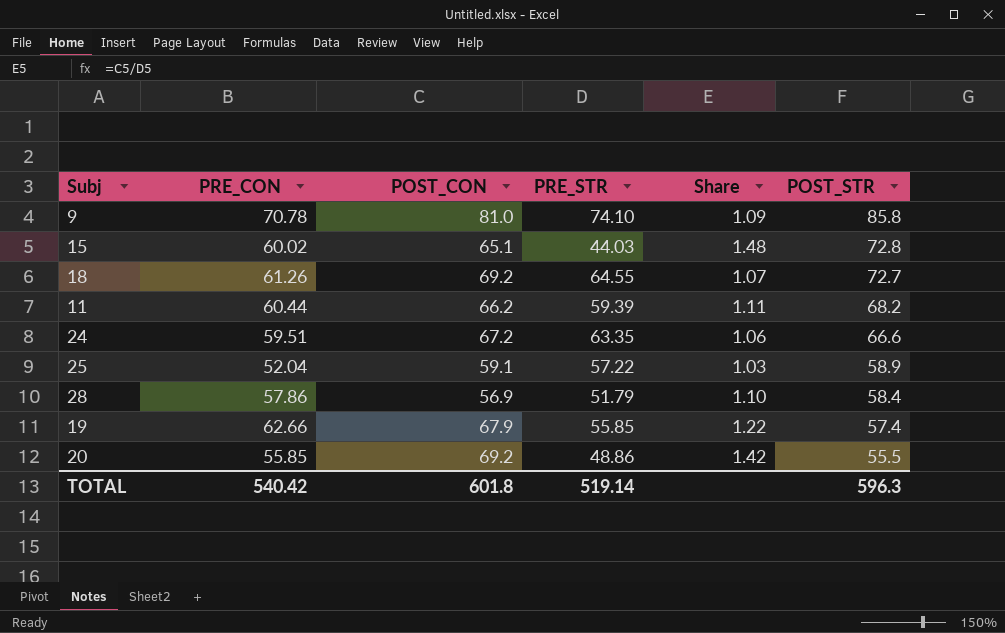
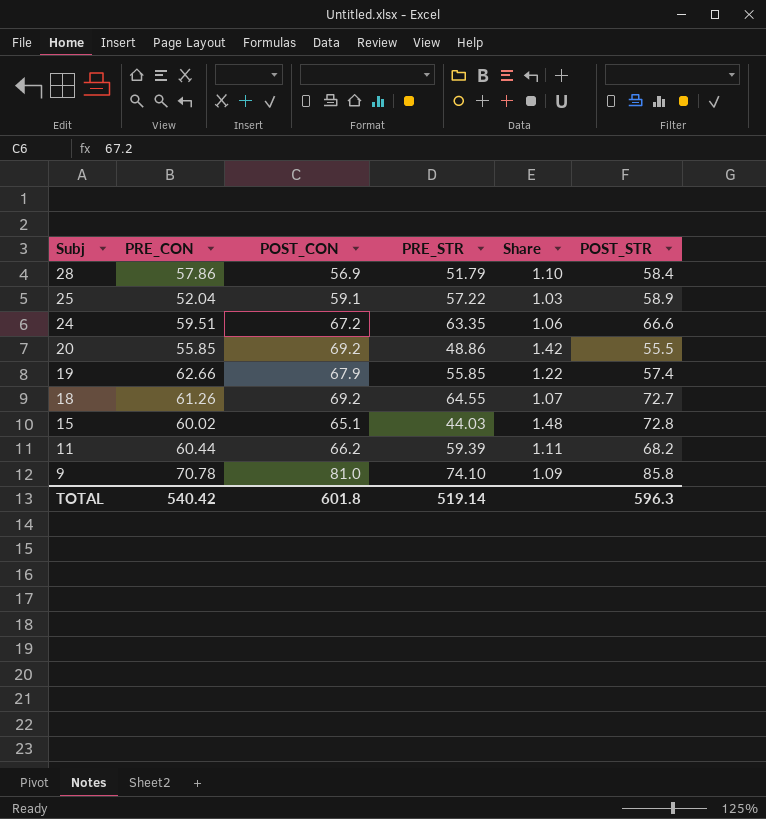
row order: POST_STR descending -> Subj descending

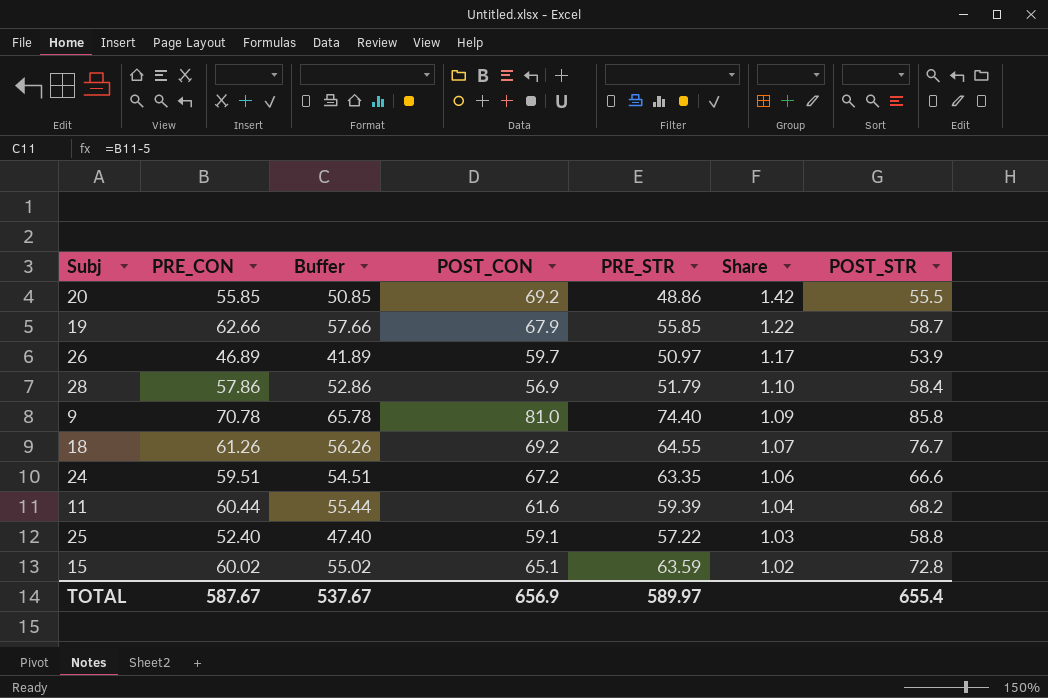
row order: Subj descending -> Share descending
column Buffer | formula: none -> [PRE_CON] - 5
19 | POST_STR: 57.4 -> 58.7
row 26: none -> 46.89 | 41.89 | 59.7 | 50.97 | 1.17 | 53.9
9 | PRE_STR: 74.10 -> 74.40
18 | POST_STR: 72.7 -> 76.7
11 | POST_CON: 66.2 -> 61.6
11 | Share: 1.11 -> 1.04
25 | PRE_CON: 52.04 -> 52.40
25 | POST_STR: 58.9 -> 58.8
15 | PRE_STR: 44.03 -> 63.59
15 | Share: 1.48 -> 1.02
TOTAL | PRE_CON: 540.42 -> 587.67
TOTAL | POST_CON: 601.8 -> 656.9
TOTAL | PRE_STR: 519.14 -> 589.97
TOTAL | POST_STR: 596.3 -> 655.4

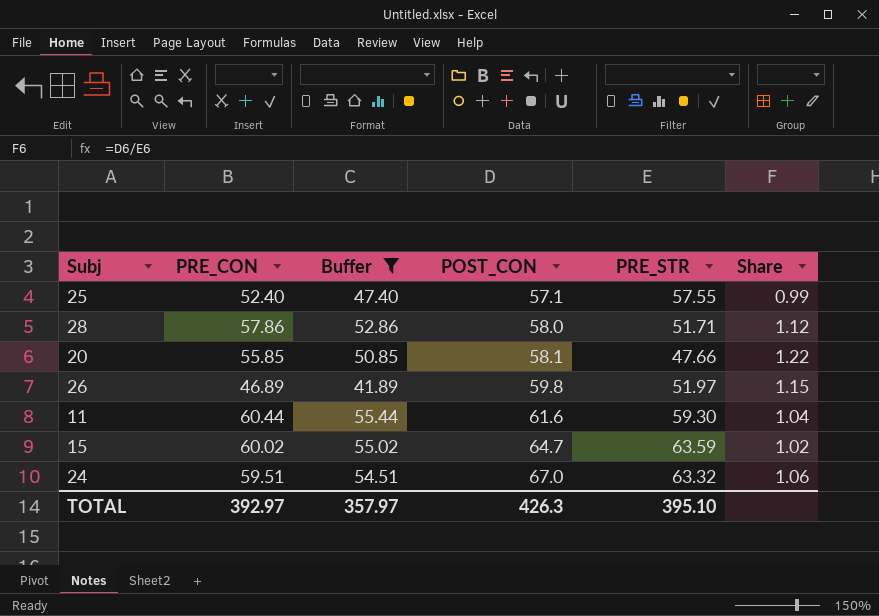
filter: none -> Buffer <= 55.44
row order: Share descending -> POST_CON ascending
column POST_STR | position: 7 -> none
25 | POST_CON: 59.1 -> 57.1
25 | PRE_STR: 57.22 -> 57.55
25 | Share: 1.03 -> 0.99
28 | POST_CON: 56.9 -> 58.0
28 | PRE_STR: 51.79 -> 51.71
28 | Share: 1.10 -> 1.12
20 | POST_CON: 69.2 -> 58.1
20 | PRE_STR: 48.86 -> 47.66
20 | Share: 1.42 -> 1.22
26 | POST_CON: 59.7 -> 59.8
26 | PRE_STR: 50.97 -> 51.97
26 | Share: 1.17 -> 1.15
11 | PRE_STR: 59.39 -> 59.30
15 | POST_CON: 65.1 -> 64.7
24 | POST_CON: 67.2 -> 67.0
24 | PRE_STR: 63.35 -> 63.32
TOTAL | PRE_CON: 587.67 -> 392.97
TOTAL | Buffer: 537.67 -> 357.97
TOTAL | POST_CON: 656.9 -> 426.3
TOTAL | PRE_STR: 589.97 -> 395.10

